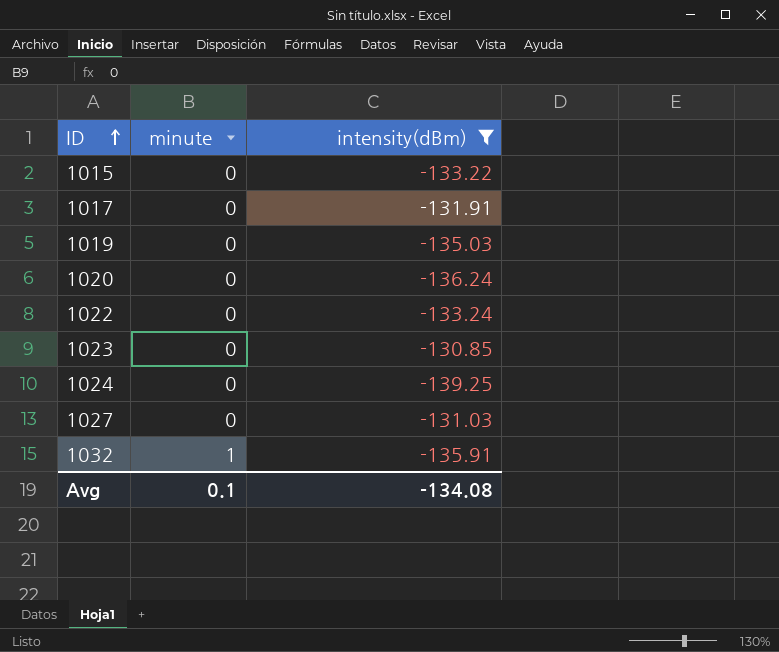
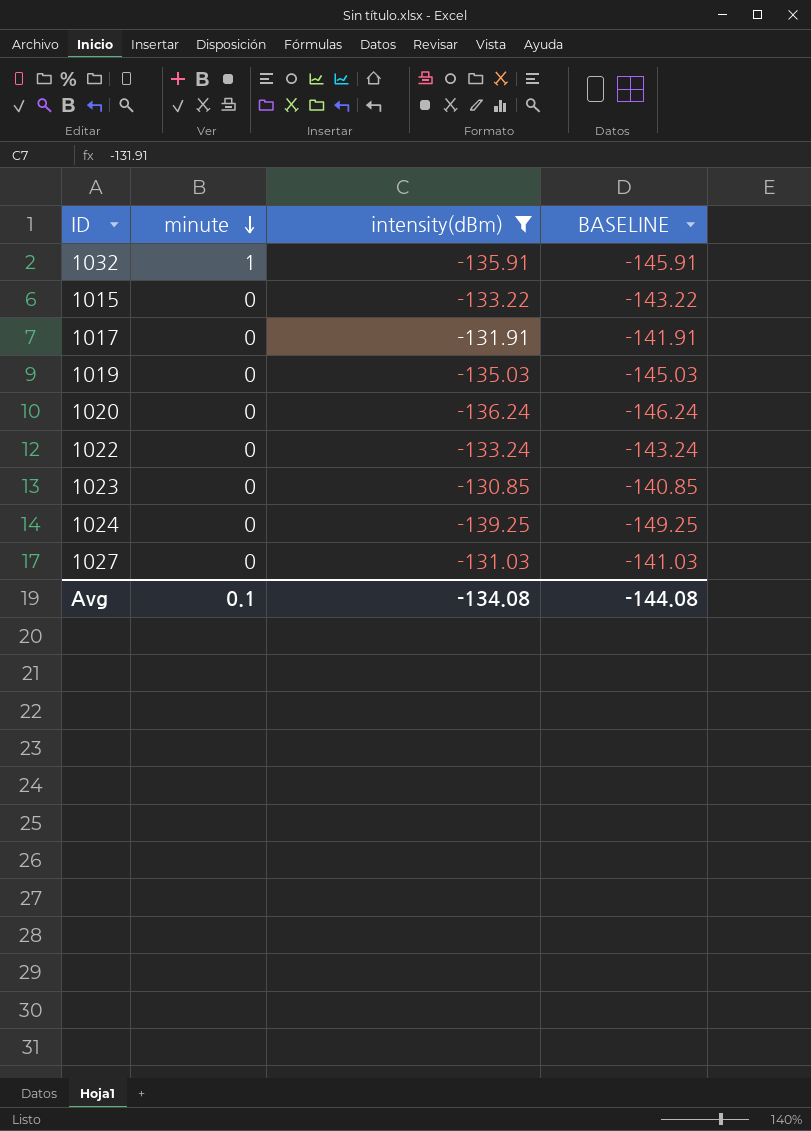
row order: ID ascending -> minute descending
column BASELINE | formula: none -> [intensity(dBm)] - 10

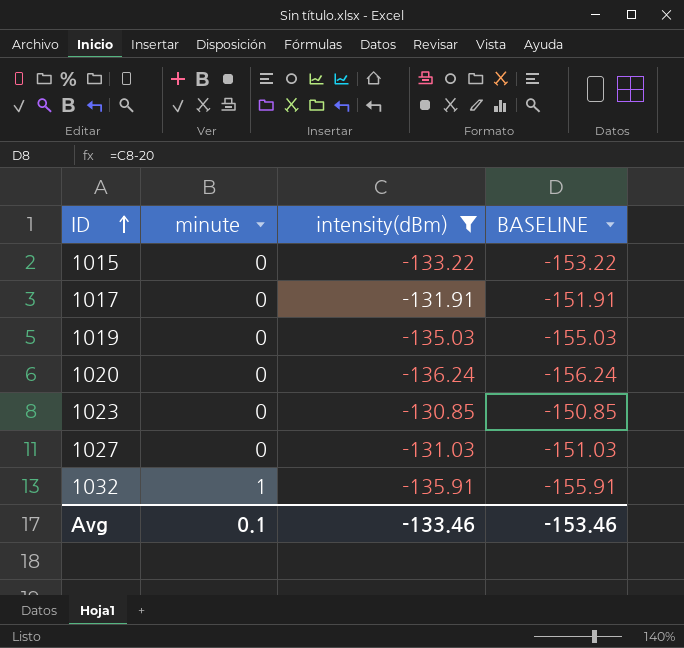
row order: minute descending -> ID ascending
column BASELINE | formula: [intensity(dBm)] - 10 -> [intensity(dBm)] - 20
row 1022: 0 | -133.24 | -143.24 -> none
row 1024: 0 | -139.25 | -149.25 -> none
Avg | intensity(dBm): -134.08 -> -133.46
Avg | BASELINE: -144.08 -> -153.46

